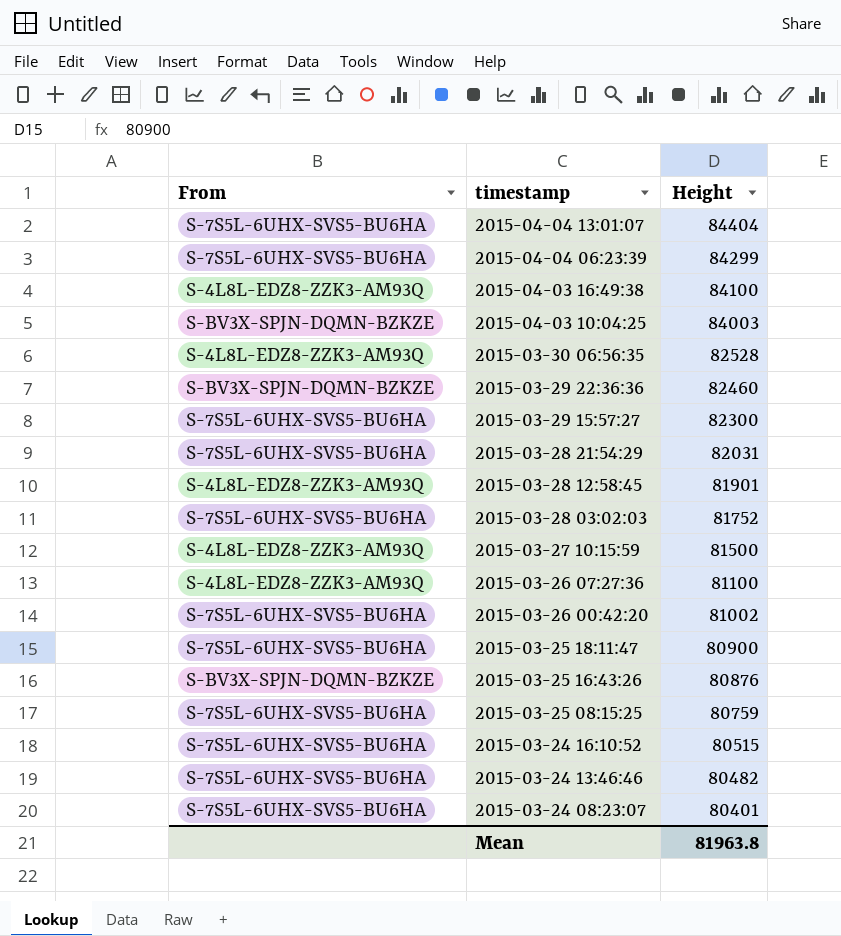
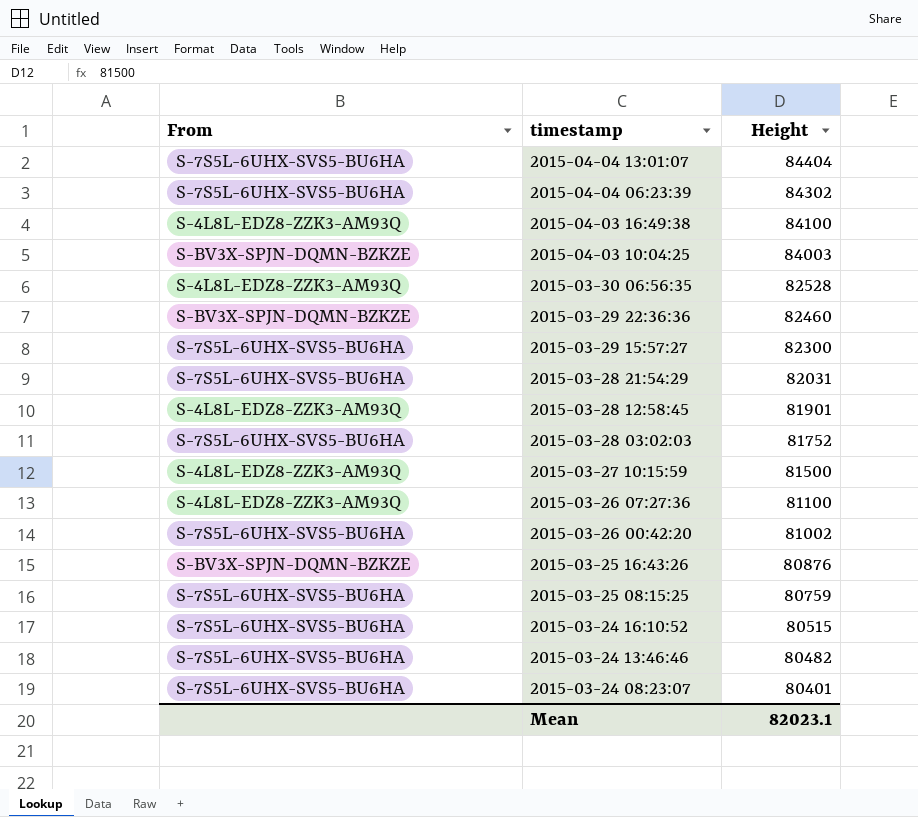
row 2015-03-25 18:11:47: S-7S5L-6UHX-SVS5-BU6HA | 80900 -> none
2015-04-04 06:23:39 | Height: 84299 -> 84302
Mean | Height: 81963.8 -> 82023.1

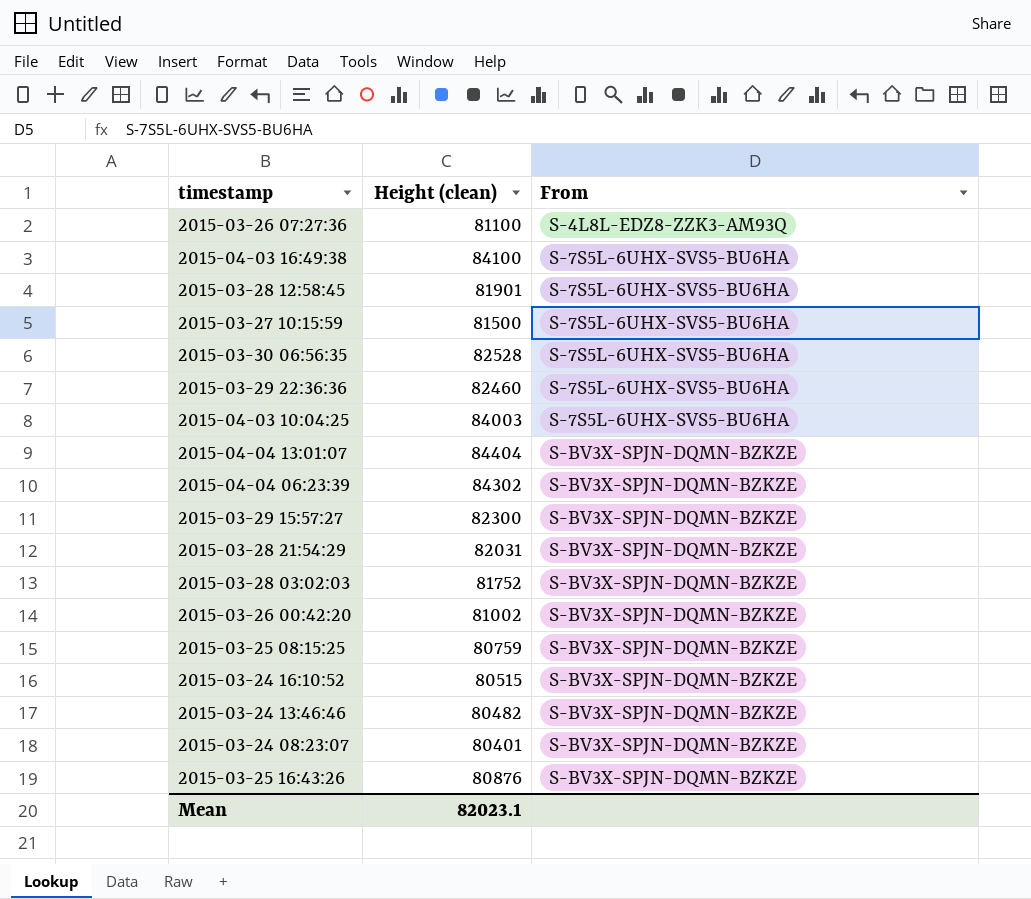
row order: timestamp descending -> From ascending
column name: Height -> Height (clean)
column From | position: 1 -> 3
2015-04-03 16:49:38 | From: S-4L8L-EDZ8-ZZK3-AM93Q -> S-7S5L-6UHX-SVS5-BU6HA
2015-03-28 12:58:45 | From: S-4L8L-EDZ8-ZZK3-AM93Q -> S-7S5L-6UHX-SVS5-BU6HA
2015-03-27 10:15:59 | From: S-4L8L-EDZ8-ZZK3-AM93Q -> S-7S5L-6UHX-SVS5-BU6HA
2015-03-30 06:56:35 | From: S-4L8L-EDZ8-ZZK3-AM93Q -> S-7S5L-6UHX-SVS5-BU6HA
2015-03-29 22:36:36 | From: S-BV3X-SPJN-DQMN-BZKZE -> S-7S5L-6UHX-SVS5-BU6HA
2015-04-03 10:04:25 | From: S-BV3X-SPJN-DQMN-BZKZE -> S-7S5L-6UHX-SVS5-BU6HA
2015-04-04 13:01:07 | From: S-7S5L-6UHX-SVS5-BU6HA -> S-BV3X-SPJN-DQMN-BZKZE
2015-04-04 06:23:39 | From: S-7S5L-6UHX-SVS5-BU6HA -> S-BV3X-SPJN-DQMN-BZKZE
2015-03-29 15:57:27 | From: S-7S5L-6UHX-SVS5-BU6HA -> S-BV3X-SPJN-DQMN-BZKZE
2015-03-28 21:54:29 | From: S-7S5L-6UHX-SVS5-BU6HA -> S-BV3X-SPJN-DQMN-BZKZE
2015-03-28 03:02:03 | From: S-7S5L-6UHX-SVS5-BU6HA -> S-BV3X-SPJN-DQMN-BZKZE
2015-03-26 00:42:20 | From: S-7S5L-6UHX-SVS5-BU6HA -> S-BV3X-SPJN-DQMN-BZKZE
2015-03-25 08:15:25 | From: S-7S5L-6UHX-SVS5-BU6HA -> S-BV3X-SPJN-DQMN-BZKZE
2015-03-24 16:10:52 | From: S-7S5L-6UHX-SVS5-BU6HA -> S-BV3X-SPJN-DQMN-BZKZE
2015-03-24 13:46:46 | From: S-7S5L-6UHX-SVS5-BU6HA -> S-BV3X-SPJN-DQMN-BZKZE
2015-03-24 08:23:07 | From: S-7S5L-6UHX-SVS5-BU6HA -> S-BV3X-SPJN-DQMN-BZKZE

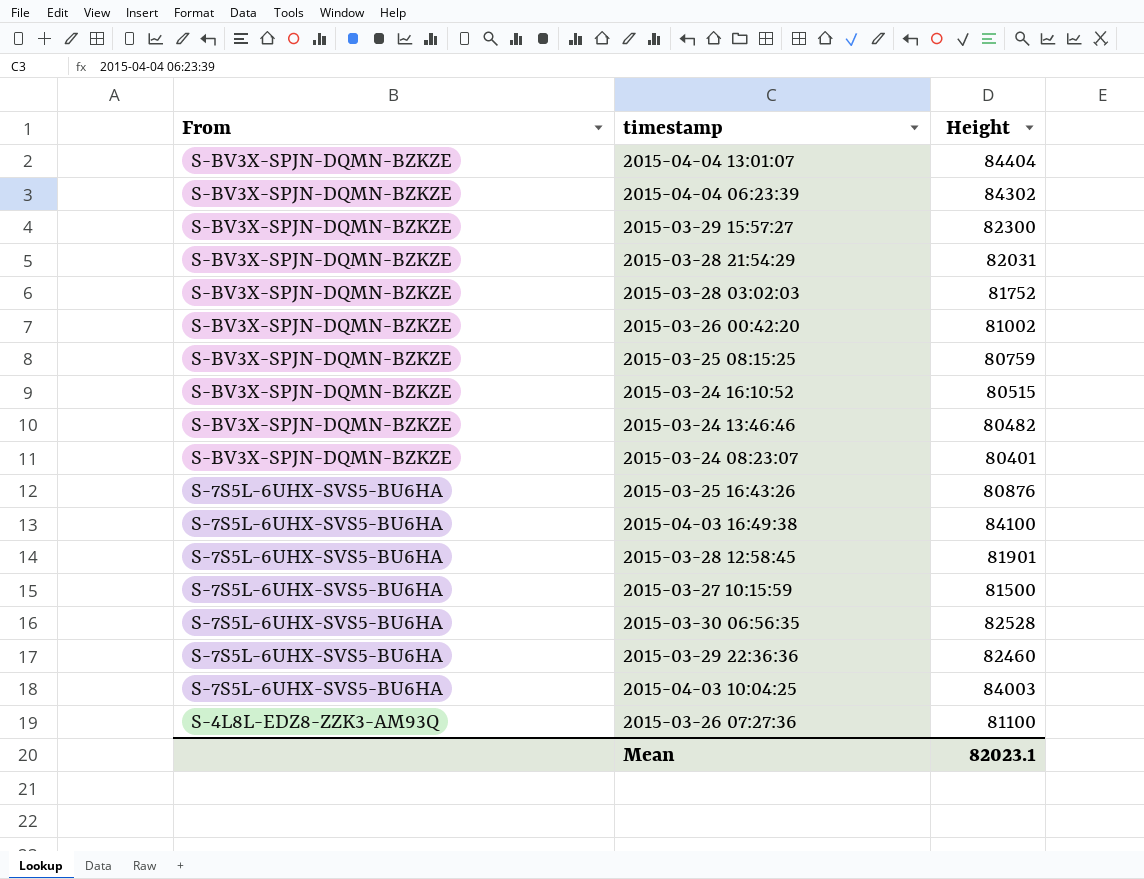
row order: From ascending -> From descending
column From | position: 3 -> 1
column name: Height (clean) -> Height
2015-03-25 16:43:26 | From: S-BV3X-SPJN-DQMN-BZKZE -> S-7S5L-6UHX-SVS5-BU6HA

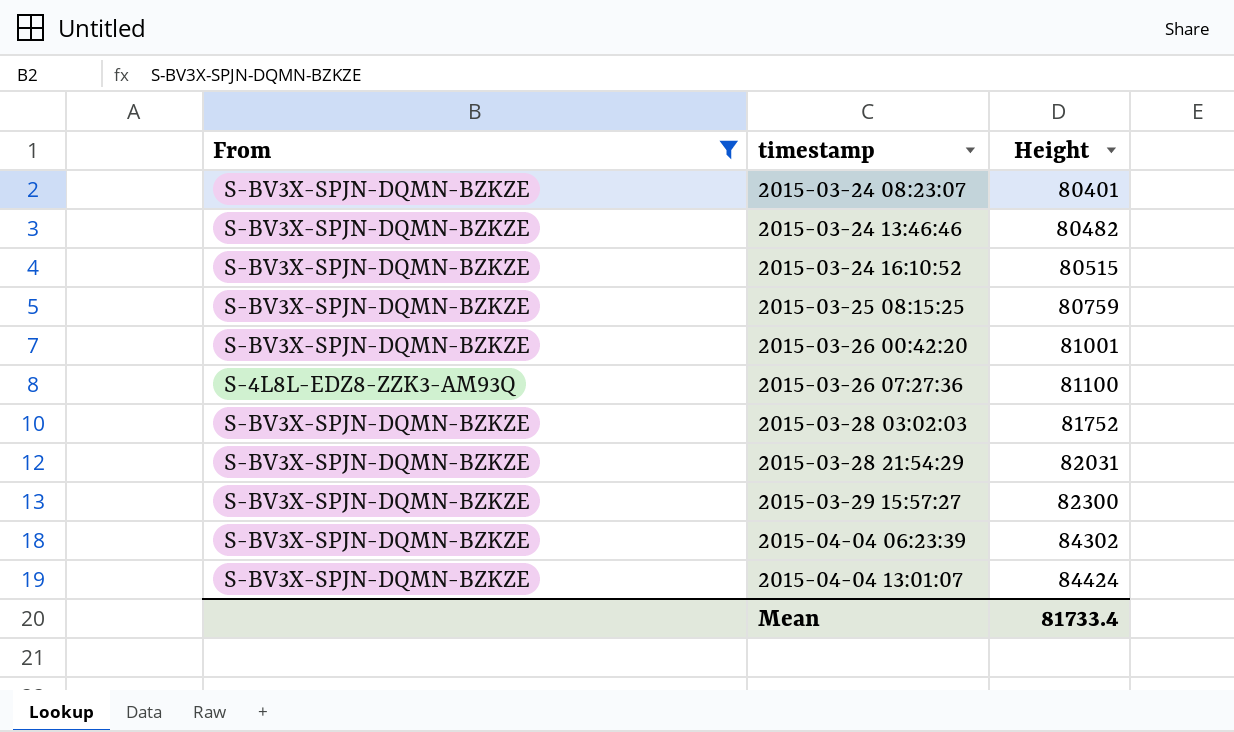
filter: none -> From != S-7S5L-6UHX-SVS5-BU6HA
row order: From descending -> timestamp ascending
2015-03-26 00:42:20 | Height: 81002 -> 81001
2015-04-04 13:01:07 | Height: 84404 -> 84424
Mean | Height: 82023.1 -> 81733.4

